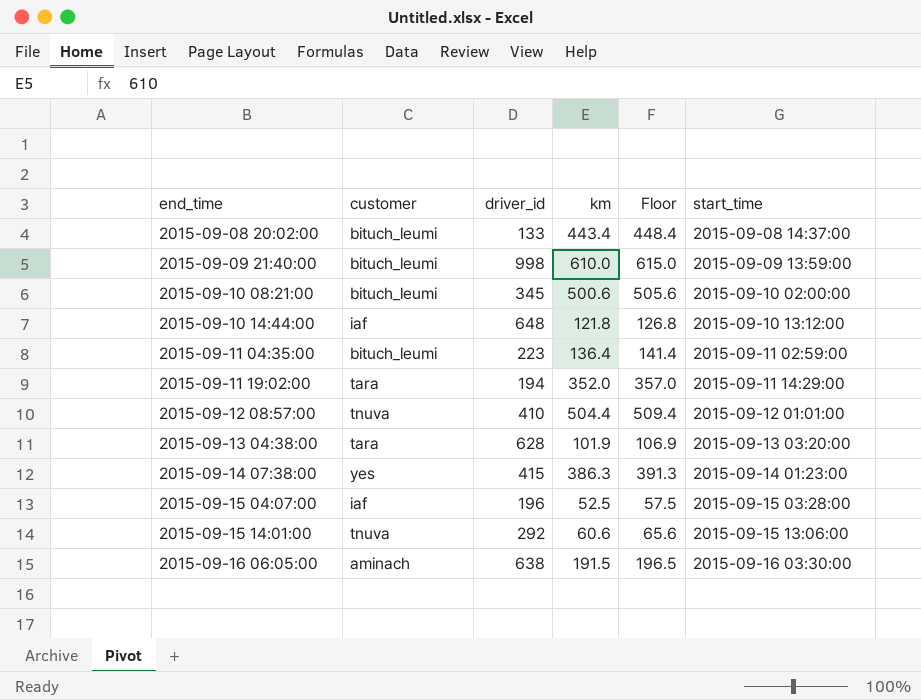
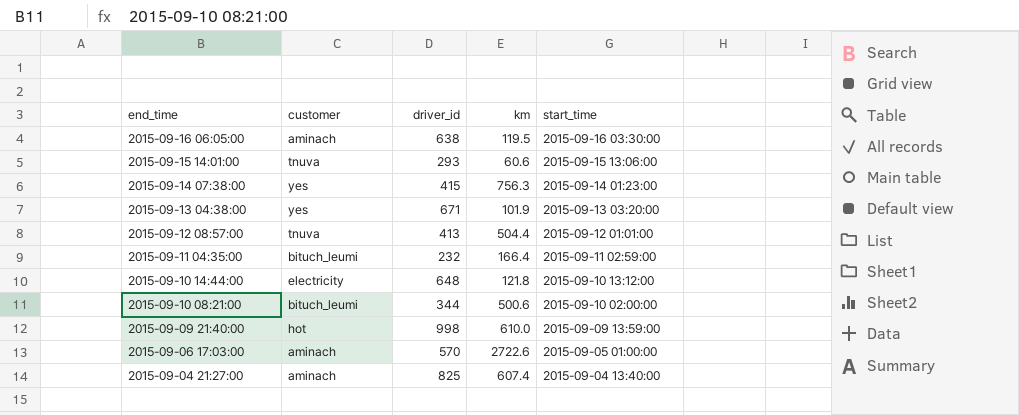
row order: end_time ascending -> end_time descending
column Floor | formula: [km] + 5 -> none
row 2015-09-08 20:02:00: bituch_leumi | 133 | 443.4 | 448.4 | 2015-09-08 14:37:00 -> none
row 2015-09-11 19:02:00: tara | 194 | 352.0 | 357.0 | 2015-09-11 14:29:00 -> none
row 2015-09-15 04:07:00: iaf | 196 | 52.5 | 57.5 | 2015-09-15 03:28:00 -> none
2015-09-16 06:05:00 | km: 191.5 -> 119.5
2015-09-15 14:01:00 | driver_id: 292 -> 293
2015-09-14 07:38:00 | km: 386.3 -> 756.3
2015-09-13 04:38:00 | customer: tara -> yes
2015-09-13 04:38:00 | driver_id: 628 -> 671
2015-09-12 08:57:00 | driver_id: 410 -> 413
2015-09-11 04:35:00 | driver_id: 223 -> 232
2015-09-11 04:35:00 | km: 136.4 -> 166.4
2015-09-10 14:44:00 | customer: iaf -> electricity
2015-09-10 08:21:00 | driver_id: 345 -> 344
2015-09-09 21:40:00 | customer: bituch_leumi -> hot
row 2015-09-06 17:03:00: none -> aminach | 570 | 2722.6 | 2015-09-05 01:00:00
row 2015-09-04 21:27:00: none -> aminach | 825 | 607.4 | 2015-09-04 13:40:00

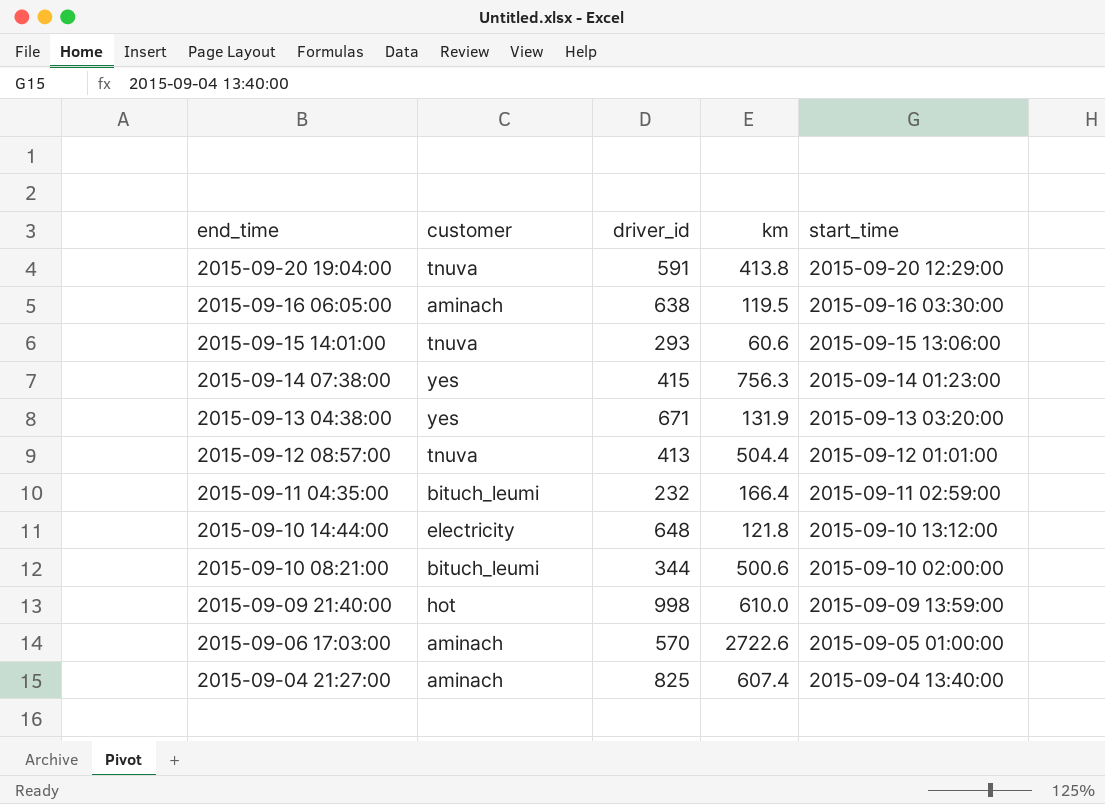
row 2015-09-20 19:04:00: none -> tnuva | 591 | 413.8 | 2015-09-20 12:29:00
2015-09-13 04:38:00 | km: 101.9 -> 131.9

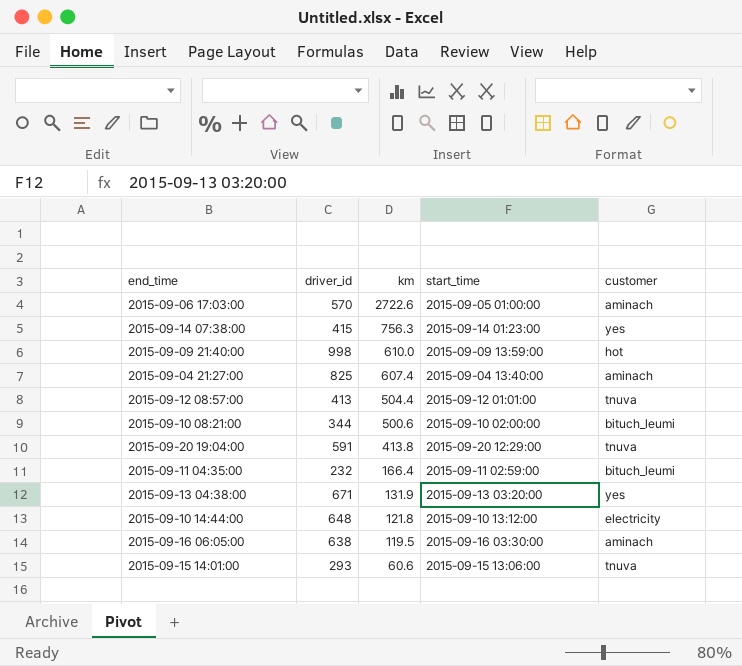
row order: end_time descending -> km descending
column customer | position: 2 -> 5

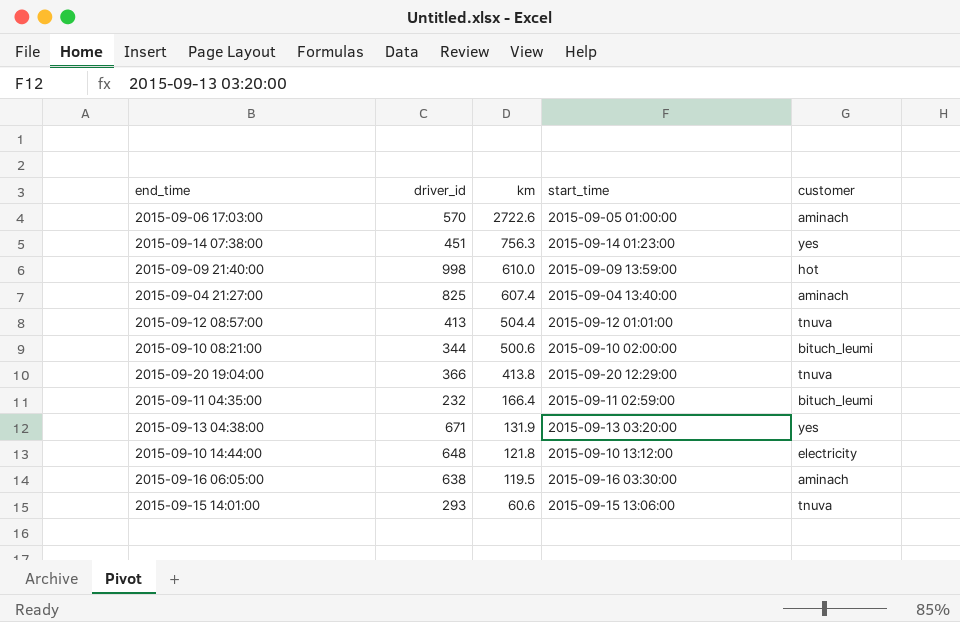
2015-09-14 07:38:00 | driver_id: 415 -> 451
2015-09-20 19:04:00 | driver_id: 591 -> 366

